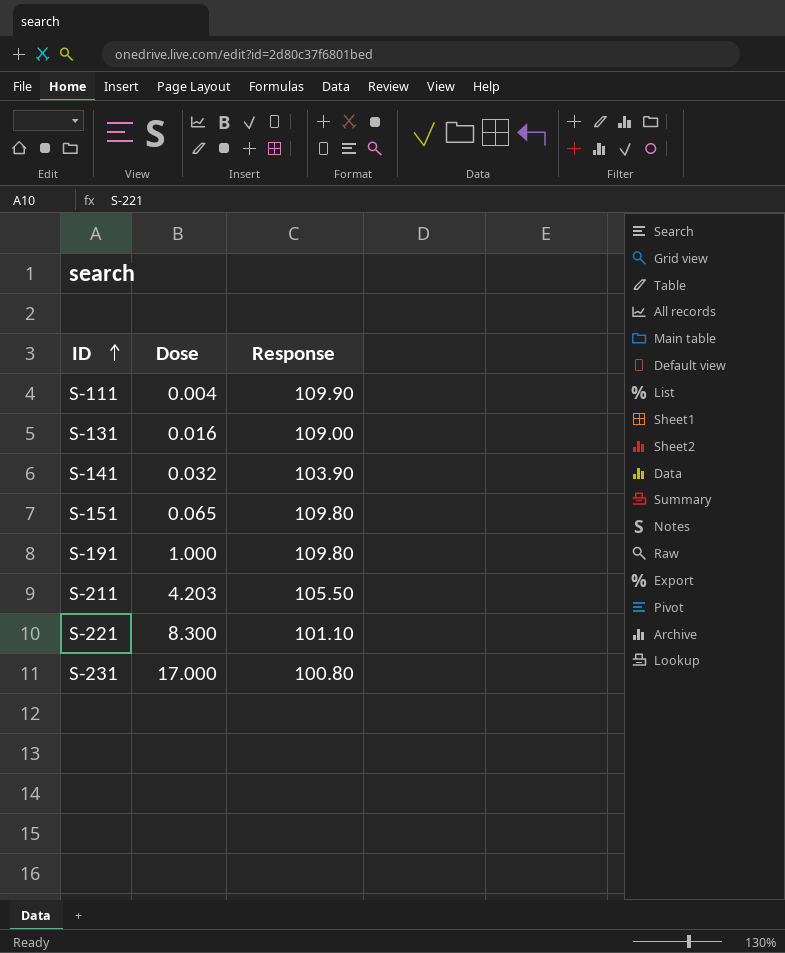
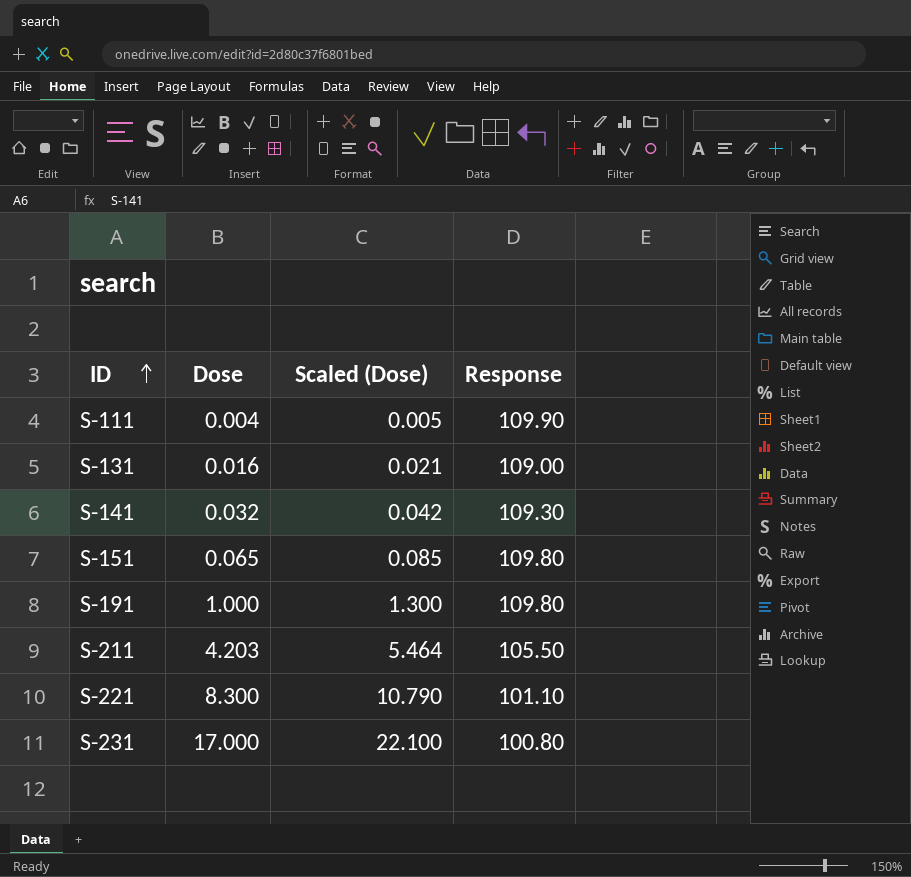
column Scaled (Dose) | formula: none -> [Dose] * 1.3
S-141 | Response: 103.90 -> 109.30

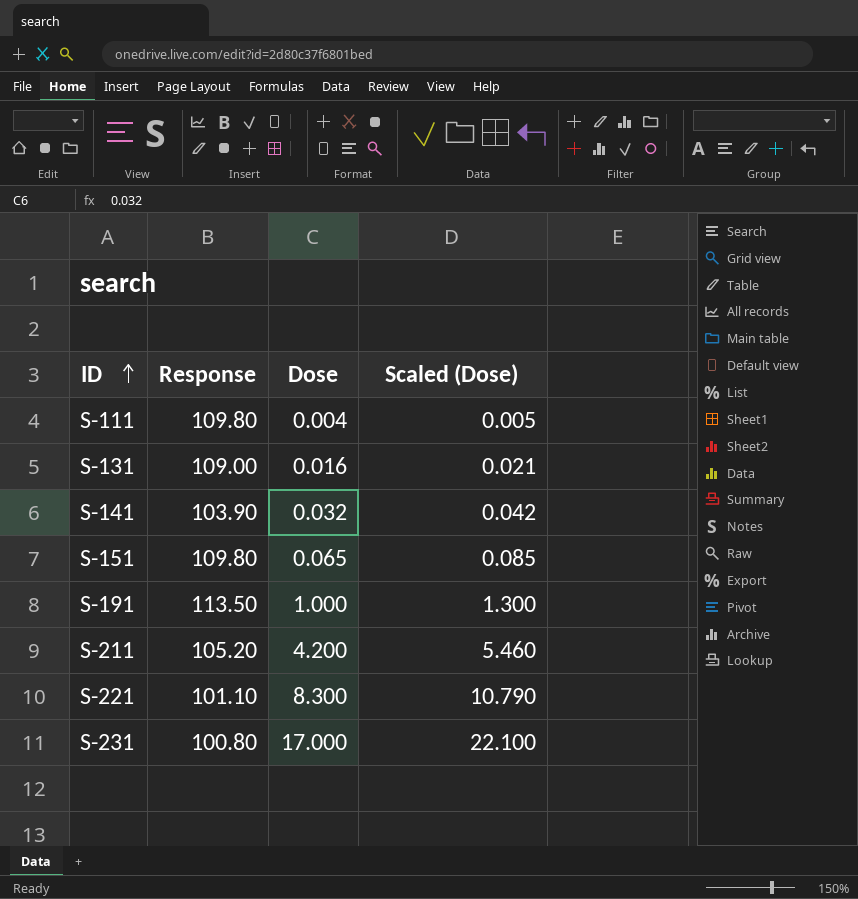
column Response | position: 4 -> 2
S-111 | Response: 109.90 -> 109.80
S-141 | Response: 109.30 -> 103.90
S-191 | Response: 109.80 -> 113.50
S-211 | Response: 105.50 -> 105.20
S-211 | Dose: 4.203 -> 4.200
S-211 | Scaled (Dose): 5.464 -> 5.460

